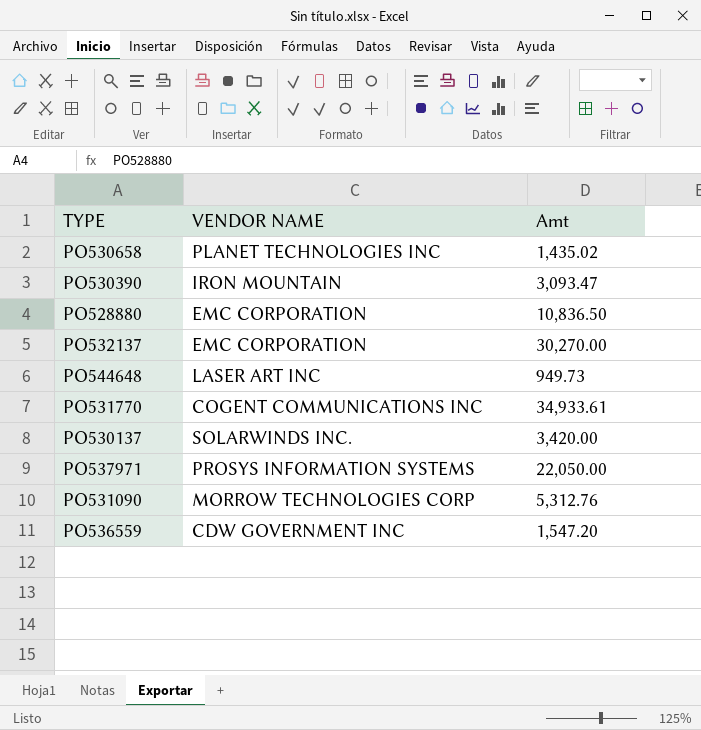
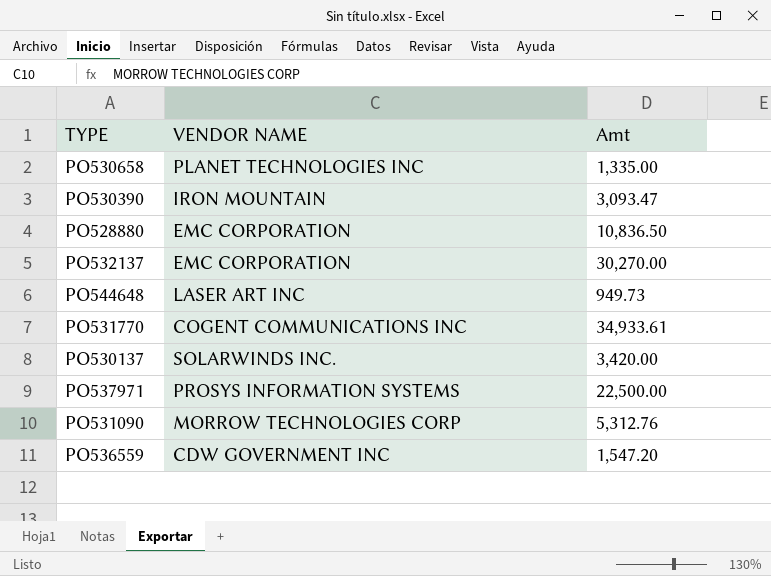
PO530658 | Amt: 1,435.02 -> 1,335.00
PO537971 | Amt: 22,050.00 -> 22,500.00

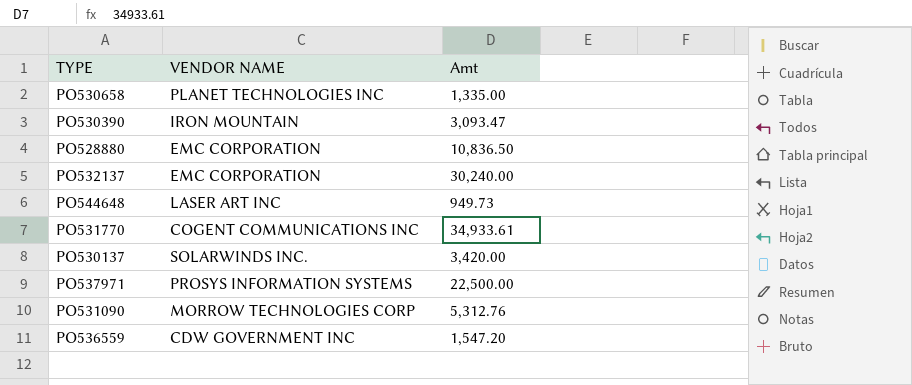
PO532137 | Amt: 30,270.00 -> 30,240.00

